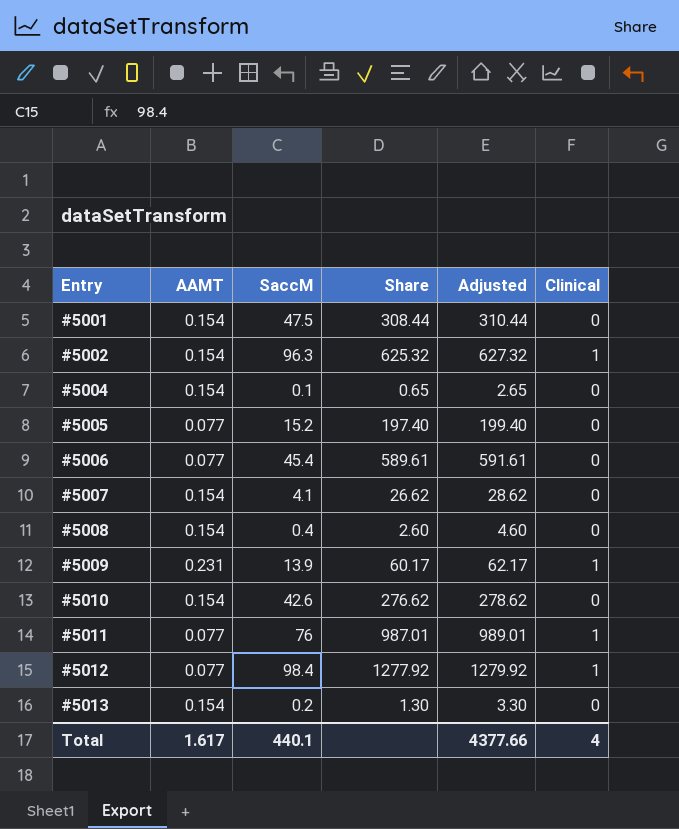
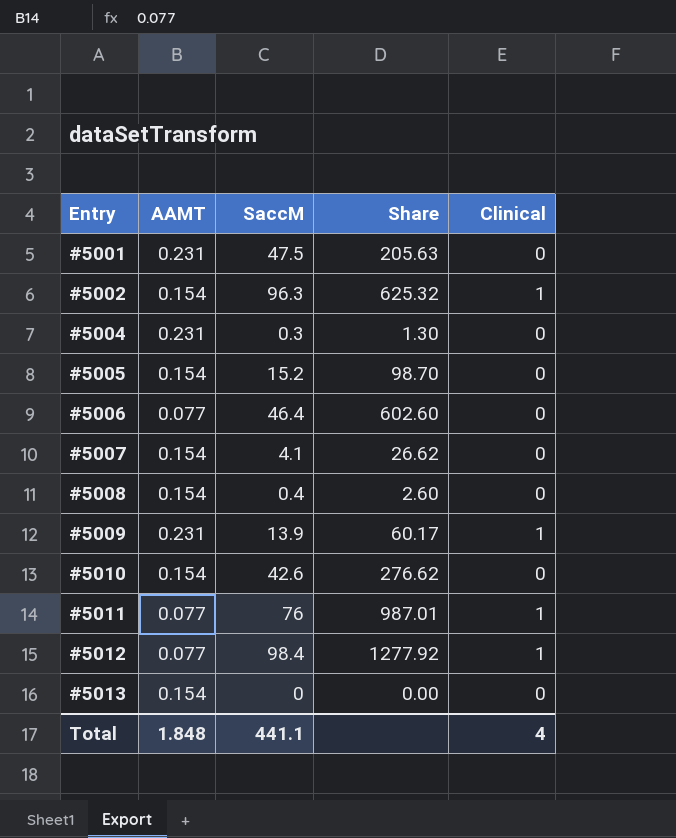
column Adjusted | formula: [Share] + 2 -> none
#5001 | AAMT: 0.154 -> 0.231
#5001 | Share: 308.44 -> 205.63
#5004 | AAMT: 0.154 -> 0.231
#5004 | SaccM: 0.1 -> 0.3
#5004 | Share: 0.65 -> 1.30
#5005 | AAMT: 0.077 -> 0.154
#5005 | Share: 197.40 -> 98.70
#5006 | SaccM: 45.4 -> 46.4
#5006 | Share: 589.61 -> 602.60
#5013 | SaccM: 0.2 -> 0
#5013 | Share: 1.30 -> 0.00
Total | AAMT: 1.617 -> 1.848
Total | SaccM: 440.1 -> 441.1

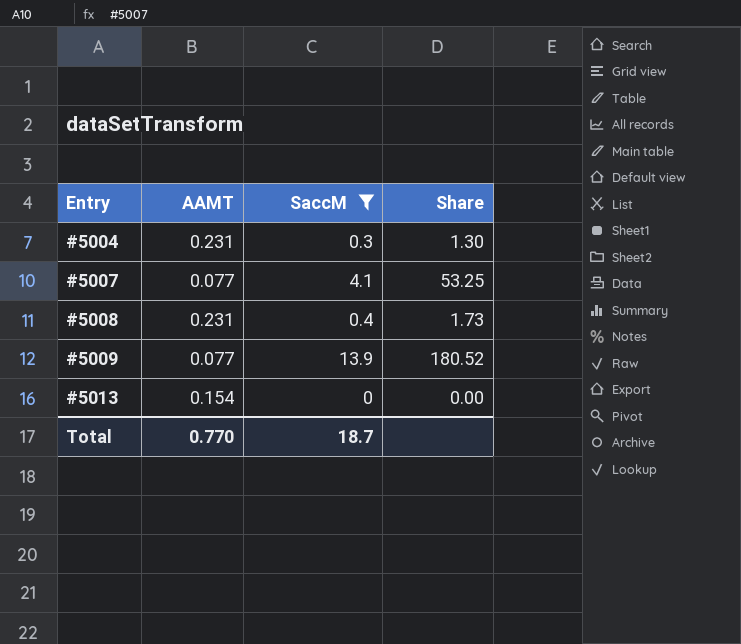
filter: none -> SaccM <= 13.9
column Clinical | position: 5 -> none
#5007 | AAMT: 0.154 -> 0.077
#5007 | Share: 26.62 -> 53.25
#5008 | AAMT: 0.154 -> 0.231
#5008 | Share: 2.60 -> 1.73
#5009 | AAMT: 0.231 -> 0.077
#5009 | Share: 60.17 -> 180.52
Total | AAMT: 1.848 -> 0.770
Total | SaccM: 441.1 -> 18.7

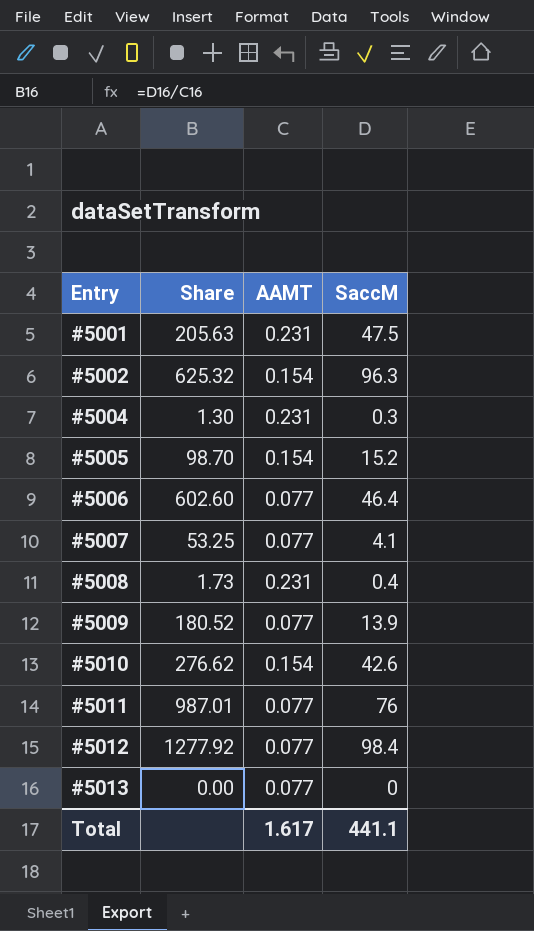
filter: SaccM <= 13.9 -> none
column Share | position: 4 -> 2
#5013 | AAMT: 0.154 -> 0.077
Total | AAMT: 0.770 -> 1.617
Total | SaccM: 18.7 -> 441.1

